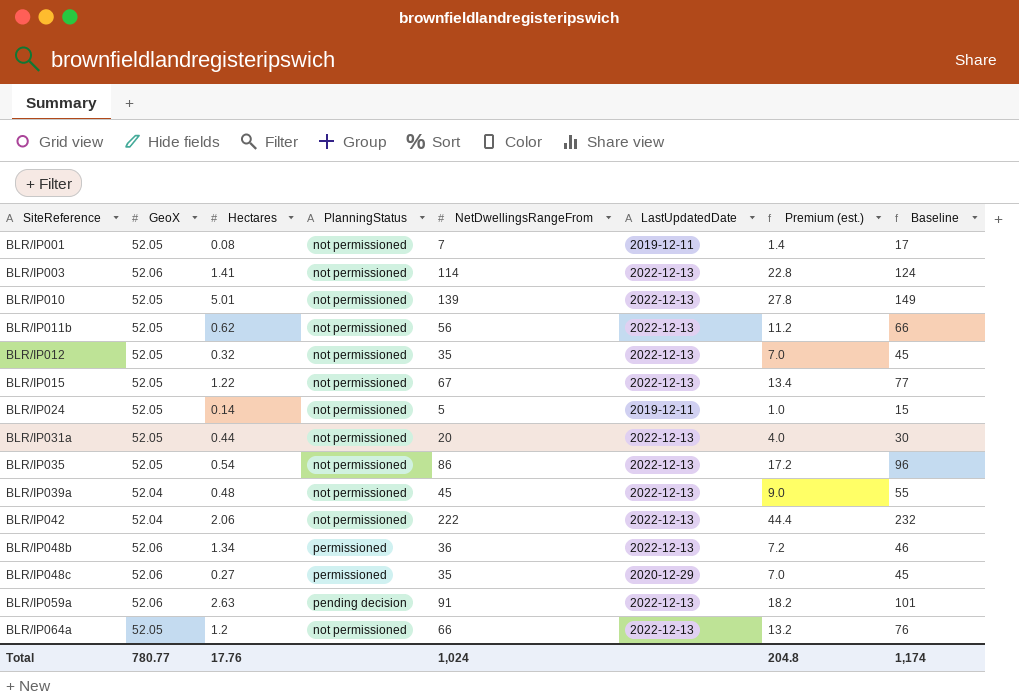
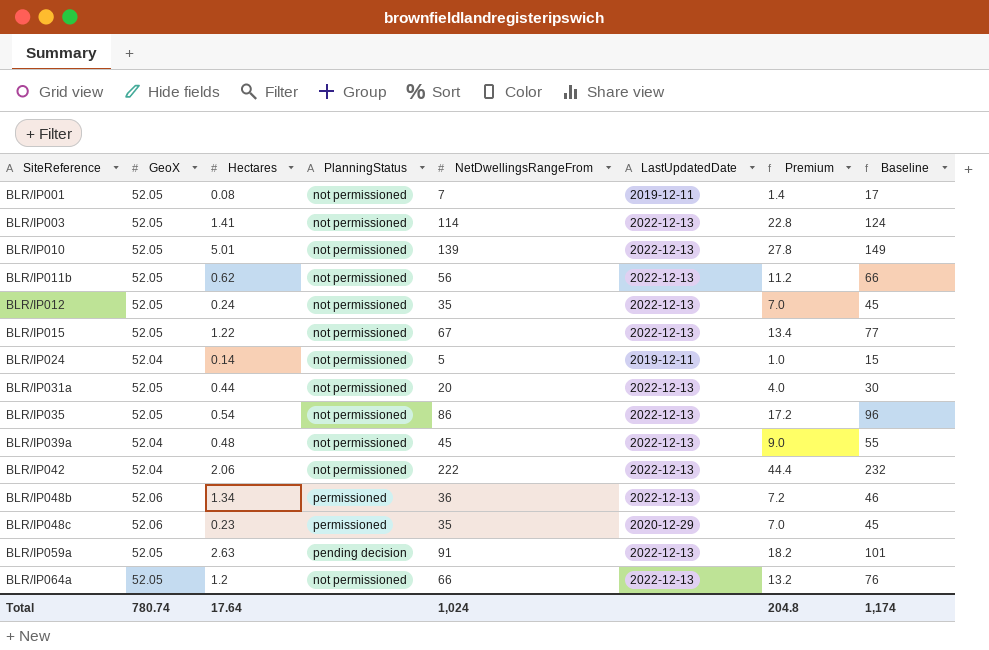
column name: Premium (est.) -> Premium
BLR/IP003 | GeoX: 52.06 -> 52.05
BLR/IP012 | Hectares: 0.32 -> 0.24
BLR/IP024 | GeoX: 52.05 -> 52.04
BLR/IP048c | Hectares: 0.27 -> 0.23
BLR/IP059a | GeoX: 52.06 -> 52.05
Total | GeoX: 780.77 -> 780.74
Total | Hectares: 17.76 -> 17.64

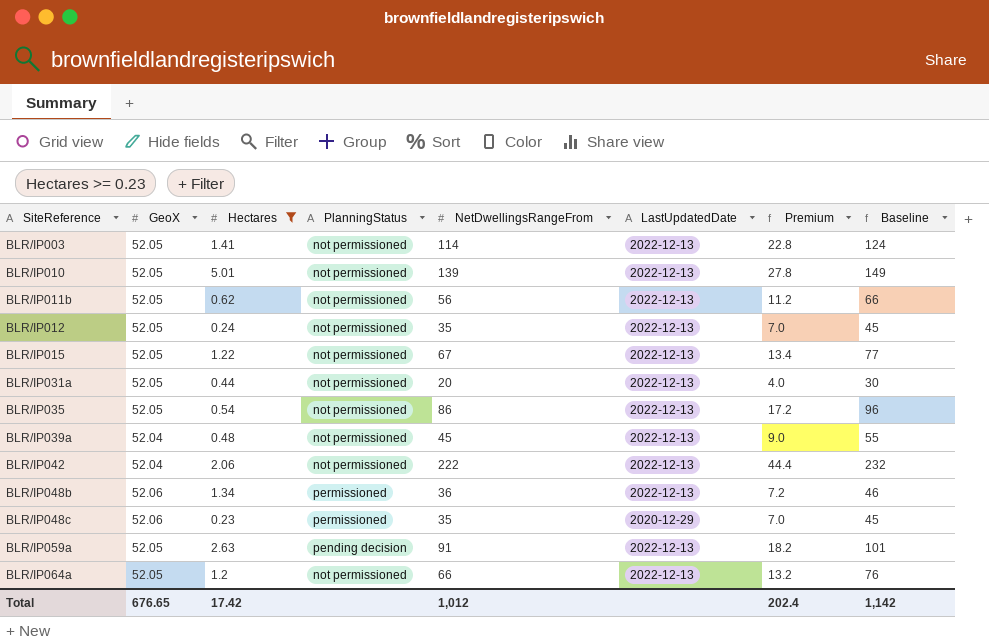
filter: none -> Hectares >= 0.23
Total | GeoX: 780.74 -> 676.65
Total | Hectares: 17.64 -> 17.42
Total | NetDwellingsRangeFrom: 1,024 -> 1,012
Total | Premium: 204.8 -> 202.4
Total | Baseline: 1,174 -> 1,142

